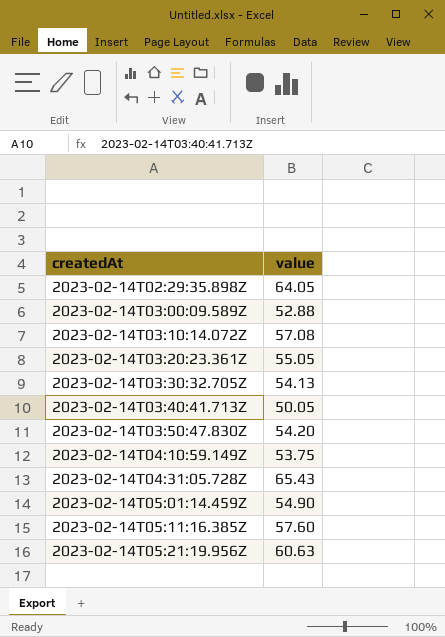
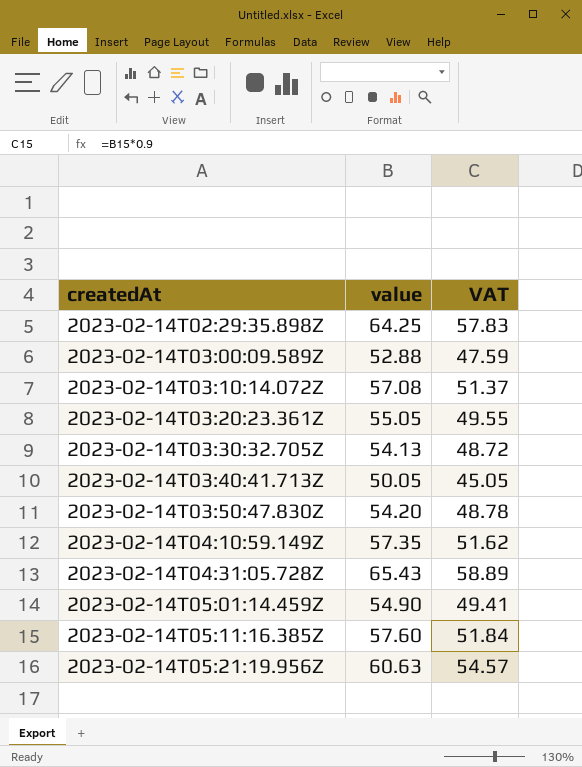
column VAT | formula: none -> [value] * 0.9
2023-02-14T02:29:35.898Z | value: 64.05 -> 64.25
2023-02-14T04:10:59.149Z | value: 53.75 -> 57.35

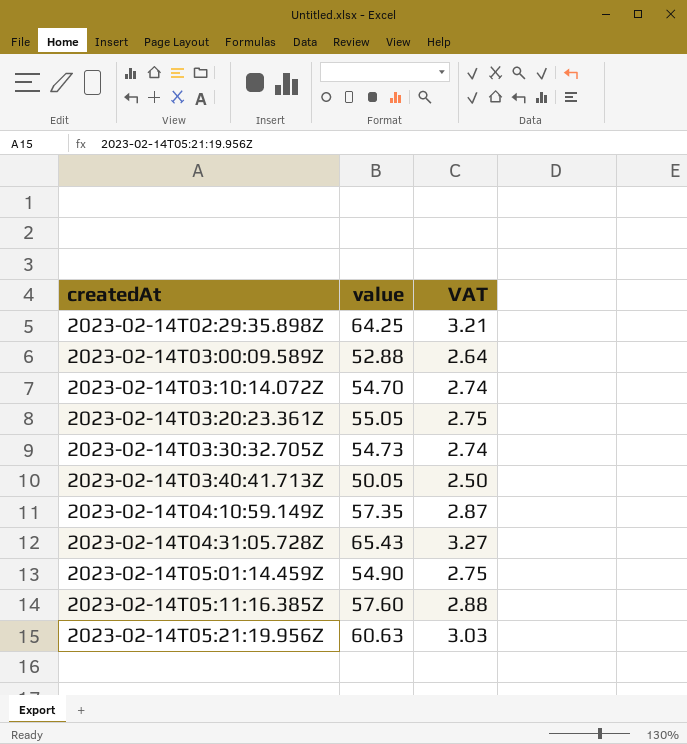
column VAT | formula: [value] * 0.9 -> [value] * 0.05
row 2023-02-14T03:50:47.830Z: 54.20 | 48.78 -> none
2023-02-14T03:10:14.072Z | value: 57.08 -> 54.70
2023-02-14T03:30:32.705Z | value: 54.13 -> 54.73

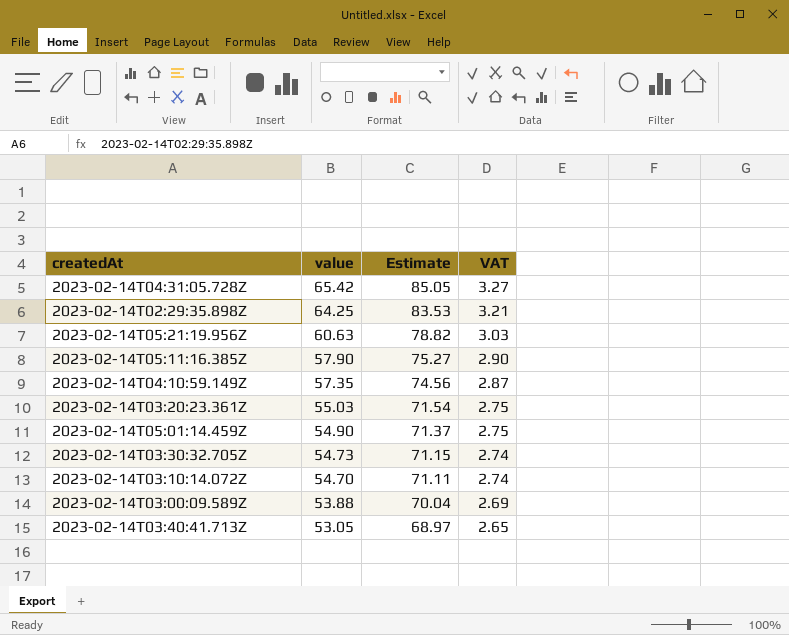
row order: createdAt ascending -> value descending
column Estimate | formula: none -> [value] * 1.3
2023-02-14T04:31:05.728Z | value: 65.43 -> 65.42
2023-02-14T05:11:16.385Z | value: 57.60 -> 57.90
2023-02-14T05:11:16.385Z | VAT: 2.88 -> 2.90
2023-02-14T03:20:23.361Z | value: 55.05 -> 55.03
2023-02-14T03:00:09.589Z | value: 52.88 -> 53.88
2023-02-14T03:00:09.589Z | VAT: 2.64 -> 2.69
2023-02-14T03:40:41.713Z | value: 50.05 -> 53.05
2023-02-14T03:40:41.713Z | VAT: 2.50 -> 2.65

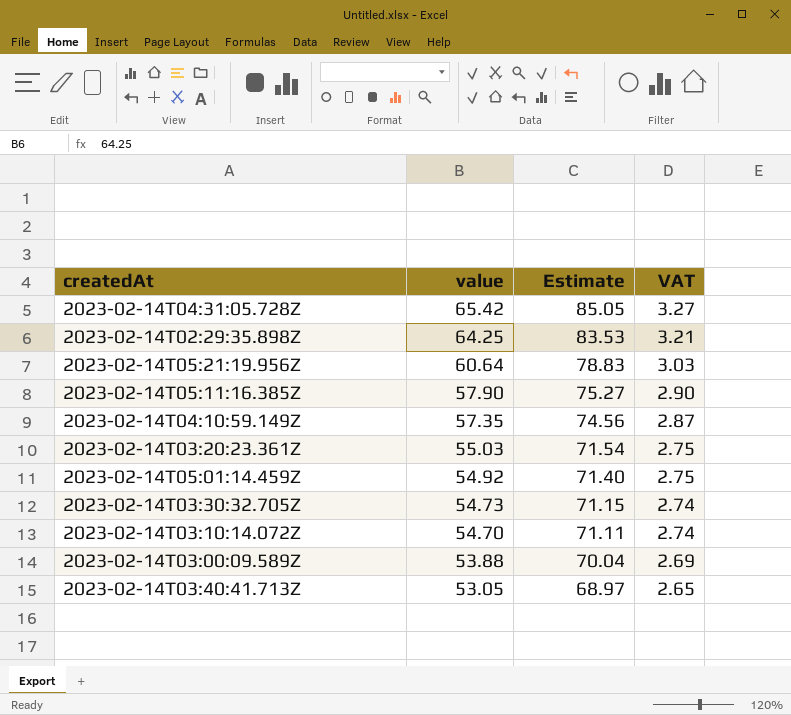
2023-02-14T05:21:19.956Z | value: 60.63 -> 60.64
2023-02-14T05:21:19.956Z | Estimate: 78.82 -> 78.83
2023-02-14T05:01:14.459Z | value: 54.90 -> 54.92
2023-02-14T05:01:14.459Z | Estimate: 71.37 -> 71.40

